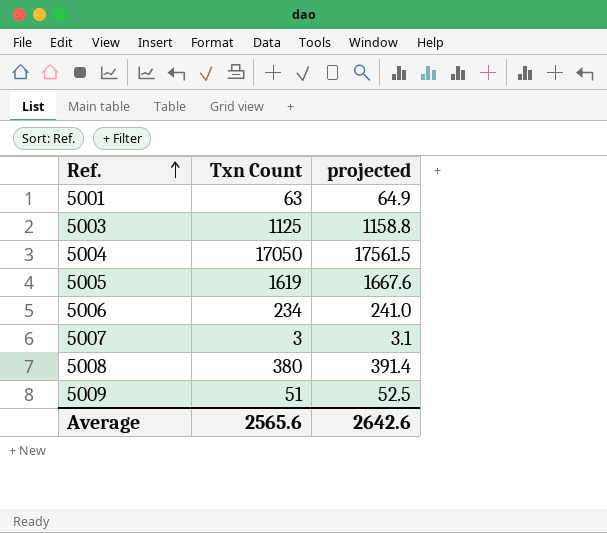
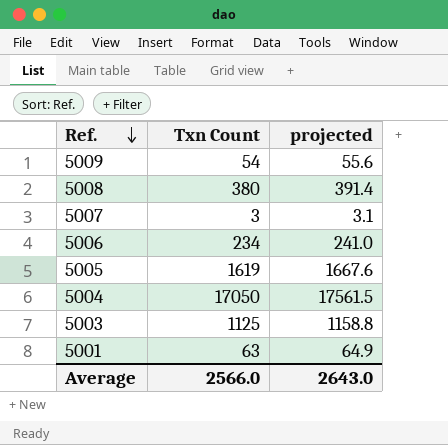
row order: Ref. ascending -> Ref. descending
5009 | Txn Count: 51 -> 54
5009 | projected: 52.5 -> 55.6
Average | Txn Count: 2565.6 -> 2566.0
Average | projected: 2642.6 -> 2643.0

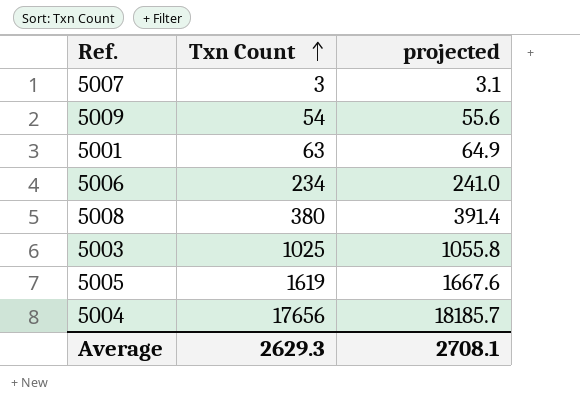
row order: Ref. descending -> Txn Count ascending
5003 | Txn Count: 1125 -> 1025
5003 | projected: 1158.8 -> 1055.8
5004 | Txn Count: 17050 -> 17656
5004 | projected: 17561.5 -> 18185.7
Average | Txn Count: 2566.0 -> 2629.3
Average | projected: 2643.0 -> 2708.1

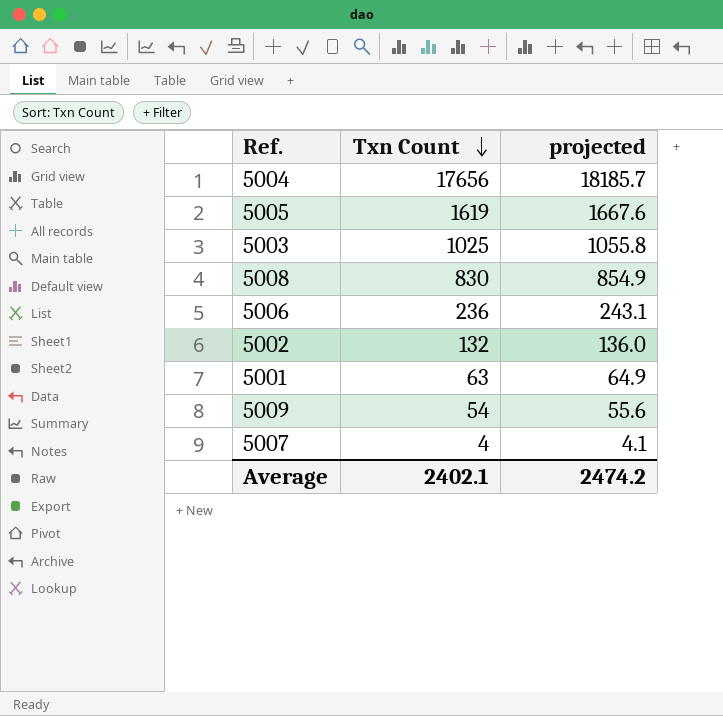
row order: Txn Count ascending -> Txn Count descending
5008 | Txn Count: 380 -> 830
5008 | projected: 391.4 -> 854.9
5006 | Txn Count: 234 -> 236
5006 | projected: 241.0 -> 243.1
row 5002: none -> 132 | 136.0
5007 | Txn Count: 3 -> 4
5007 | projected: 3.1 -> 4.1
Average | Txn Count: 2629.3 -> 2402.1
Average | projected: 2708.1 -> 2474.2

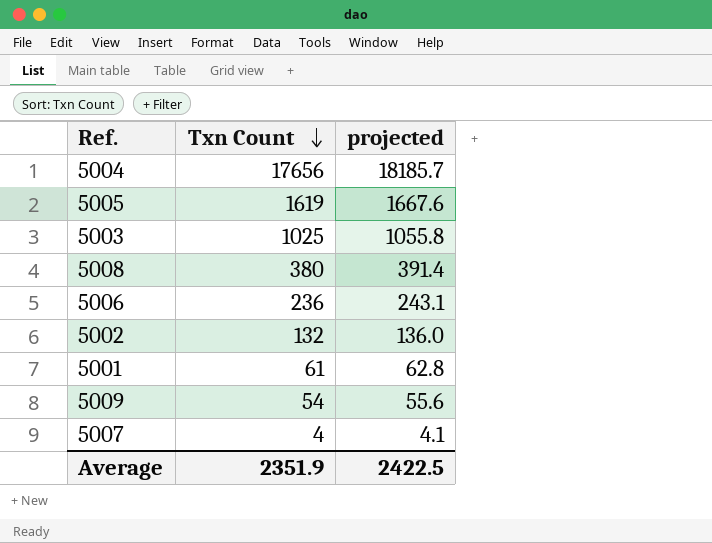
5008 | Txn Count: 830 -> 380
5008 | projected: 854.9 -> 391.4
5001 | Txn Count: 63 -> 61
5001 | projected: 64.9 -> 62.8
Average | Txn Count: 2402.1 -> 2351.9
Average | projected: 2474.2 -> 2422.5

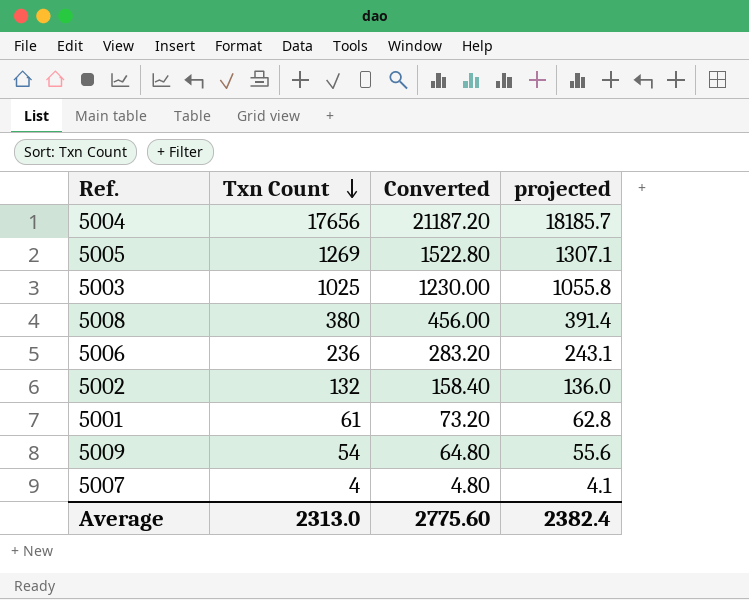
column Converted | formula: none -> [Txn Count] * 1.2
5005 | Txn Count: 1619 -> 1269
5005 | projected: 1667.6 -> 1307.1
Average | Txn Count: 2351.9 -> 2313.0
Average | projected: 2422.5 -> 2382.4

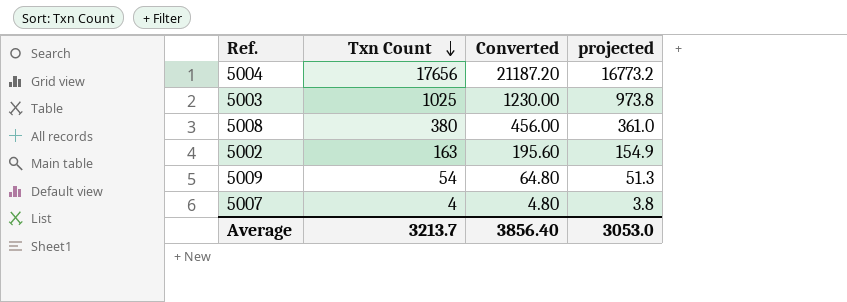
column projected | formula: [Txn Count] * 1.03 -> [Txn Count] * 0.95
row 5005: 1269 | 1522.80 | 1307.1 -> none
row 5006: 236 | 283.20 | 243.1 -> none
row 5001: 61 | 73.20 | 62.8 -> none
5002 | Txn Count: 132 -> 163
5002 | Converted: 158.40 -> 195.60
Average | Txn Count: 2313.0 -> 3213.7
Average | Converted: 2775.60 -> 3856.40
Average | projected: 2382.4 -> 3053.0

